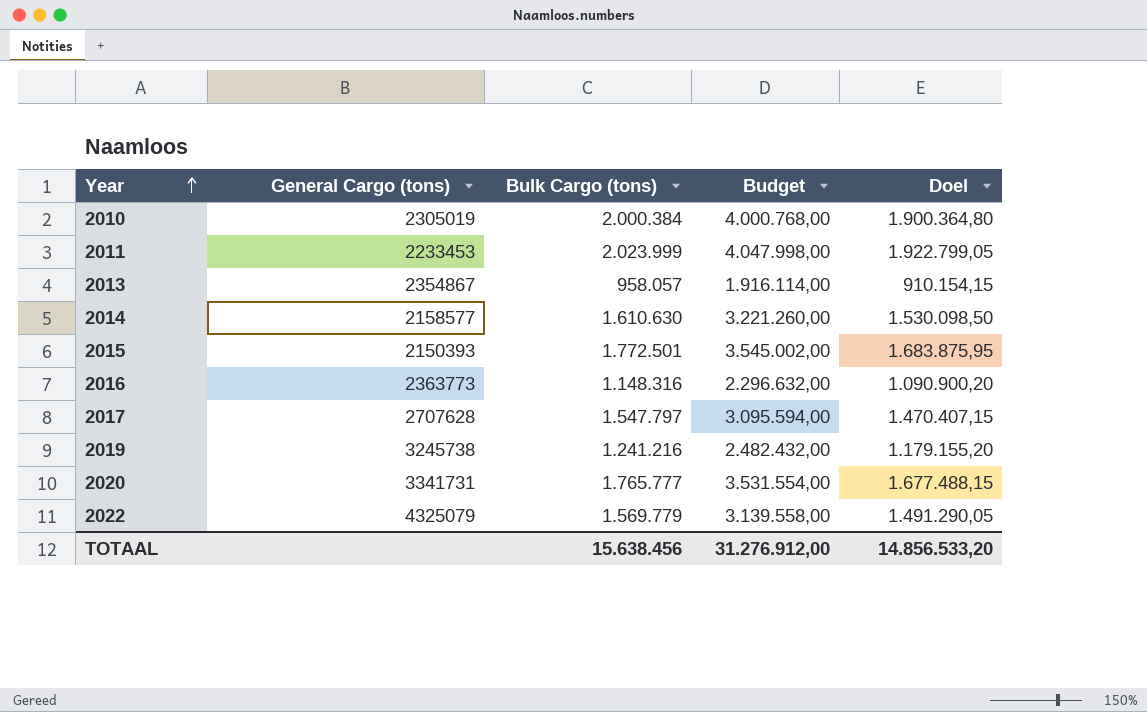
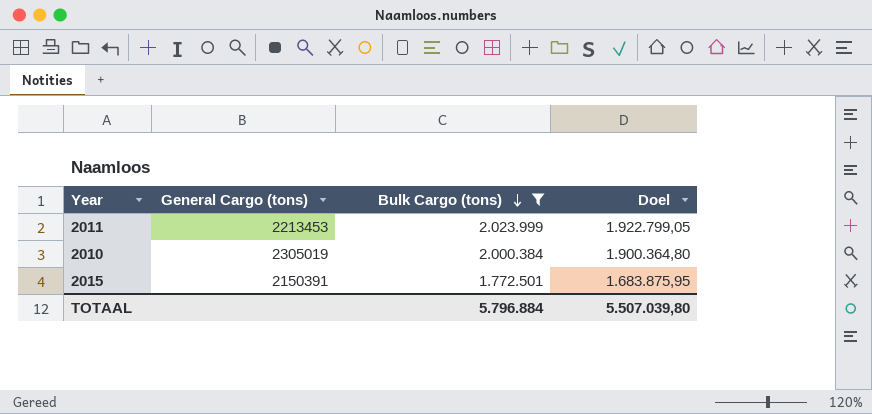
filter: none -> Bulk Cargo (tons) >= 1.772.501
row order: Year ascending -> Bulk Cargo (tons) descending
column Budget | formula: [Bulk Cargo (tons)] * 2 -> none
2011 | General Cargo (tons): 2233453 -> 2213453
2015 | General Cargo (tons): 2150393 -> 2150391
TOTAAL | Bulk Cargo (tons): 15.638.456 -> 5.796.884
TOTAAL | Doel: 14.856.533,20 -> 5.507.039,80

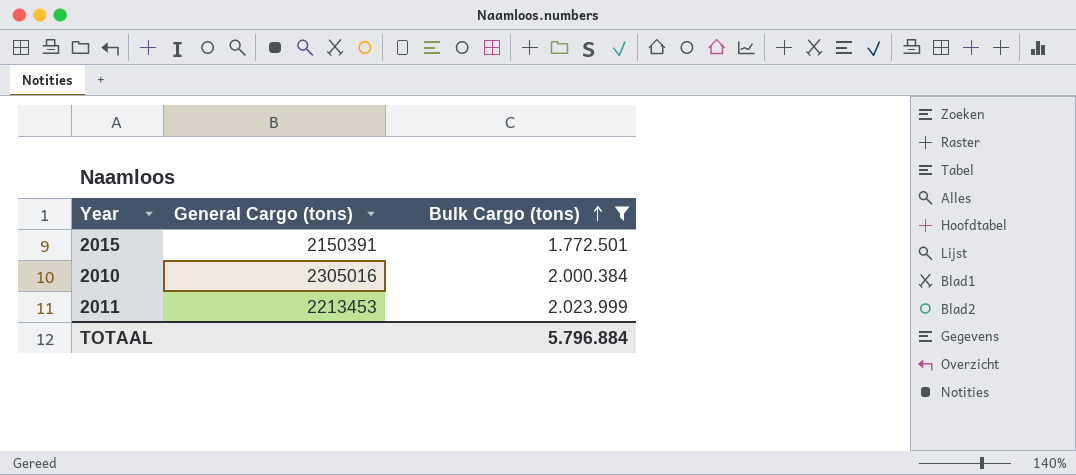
row order: Bulk Cargo (tons) descending -> Bulk Cargo (tons) ascending
column Doel | formula: [Bulk Cargo (tons)] * 0,95 -> none
2010 | General Cargo (tons): 2305019 -> 2305016

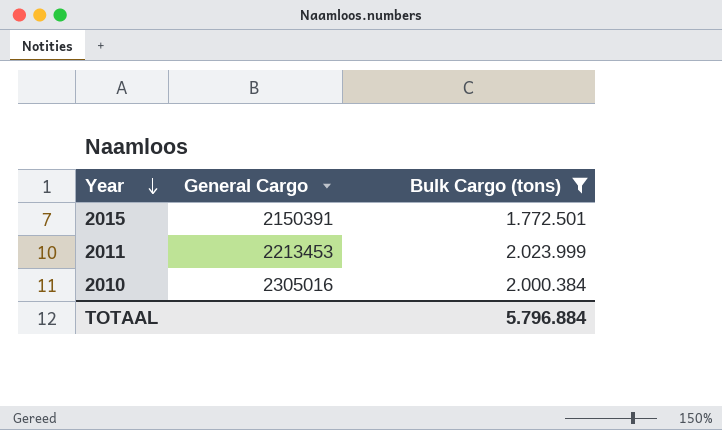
row order: Bulk Cargo (tons) ascending -> Year descending
column name: General Cargo (tons) -> General Cargo

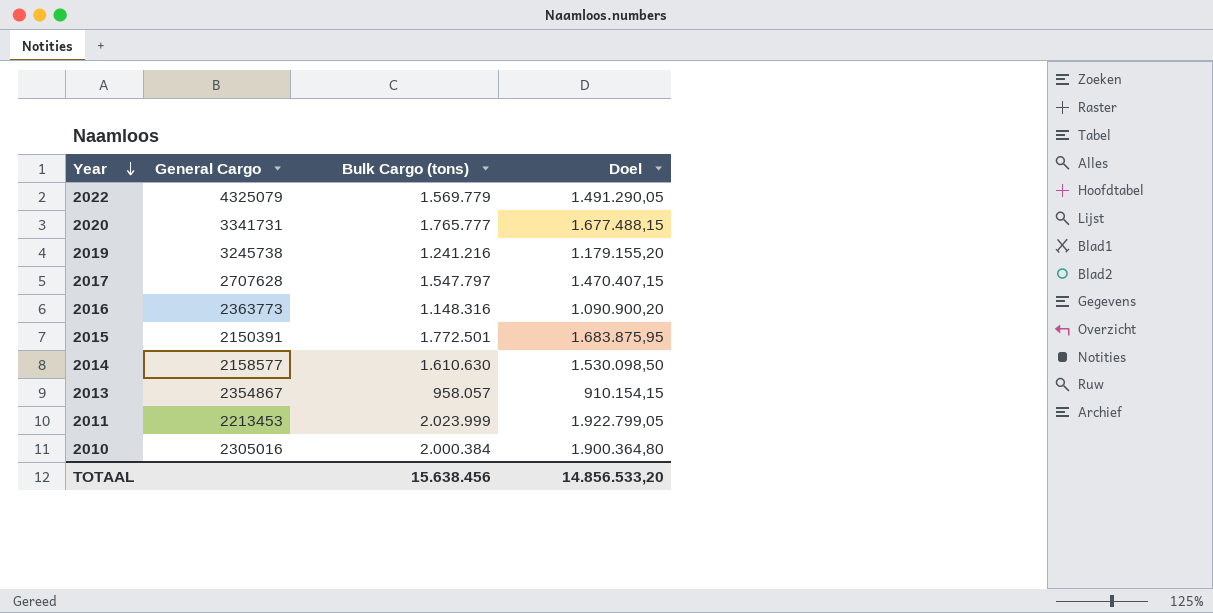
filter: Bulk Cargo (tons) >= 1.772.501 -> none
column Doel | formula: none -> [Bulk Cargo (tons)] * 0,95
TOTAAL | Bulk Cargo (tons): 5.796.884 -> 15.638.456

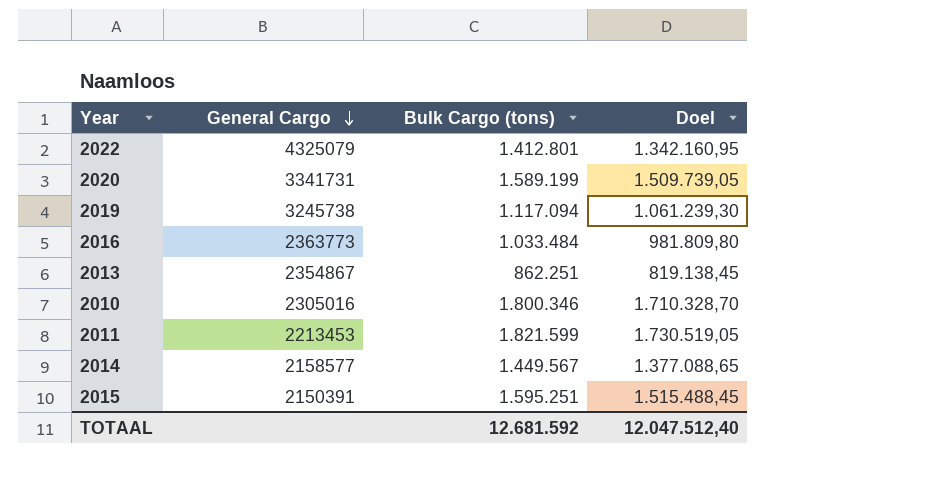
row order: Year descending -> General Cargo descending
row 2017: 2707628 | 1.547.797 | 1.470.407,15 -> none
2022 | Bulk Cargo (tons): 1.569.779 -> 1.412.801
2022 | Doel: 1.491.290,05 -> 1.342.160,95
2020 | Bulk Cargo (tons): 1.765.777 -> 1.589.199
2020 | Doel: 1.677.488,15 -> 1.509.739,05
2019 | Bulk Cargo (tons): 1.241.216 -> 1.117.094
2019 | Doel: 1.179.155,20 -> 1.061.239,30
2016 | Bulk Cargo (tons): 1.148.316 -> 1.033.484
2016 | Doel: 1.090.900,20 -> 981.809,80
2013 | Bulk Cargo (tons): 958.057 -> 862.251
2013 | Doel: 910.154,15 -> 819.138,45
2010 | Bulk Cargo (tons): 2.000.384 -> 1.800.346
2010 | Doel: 1.900.364,80 -> 1.710.328,70
2011 | Bulk Cargo (tons): 2.023.999 -> 1.821.599
2011 | Doel: 1.922.799,05 -> 1.730.519,05
2014 | Bulk Cargo (tons): 1.610.630 -> 1.449.567
2014 | Doel: 1.530.098,50 -> 1.377.088,65
2015 | Bulk Cargo (tons): 1.772.501 -> 1.595.251
2015 | Doel: 1.683.875,95 -> 1.515.488,45
TOTAAL | Bulk Cargo (tons): 15.638.456 -> 12.681.592
TOTAAL | Doel: 14.856.533,20 -> 12.047.512,40

